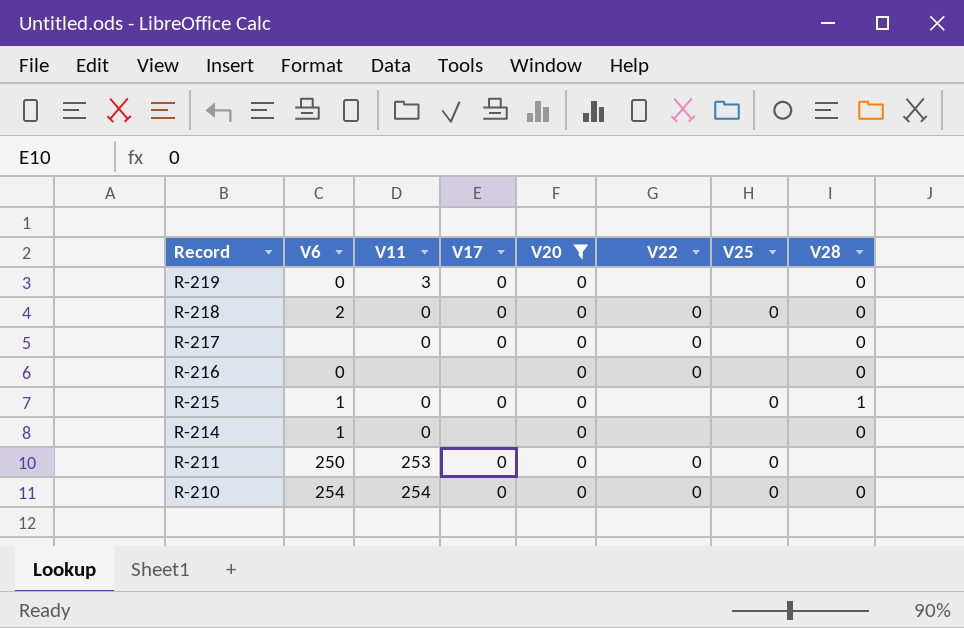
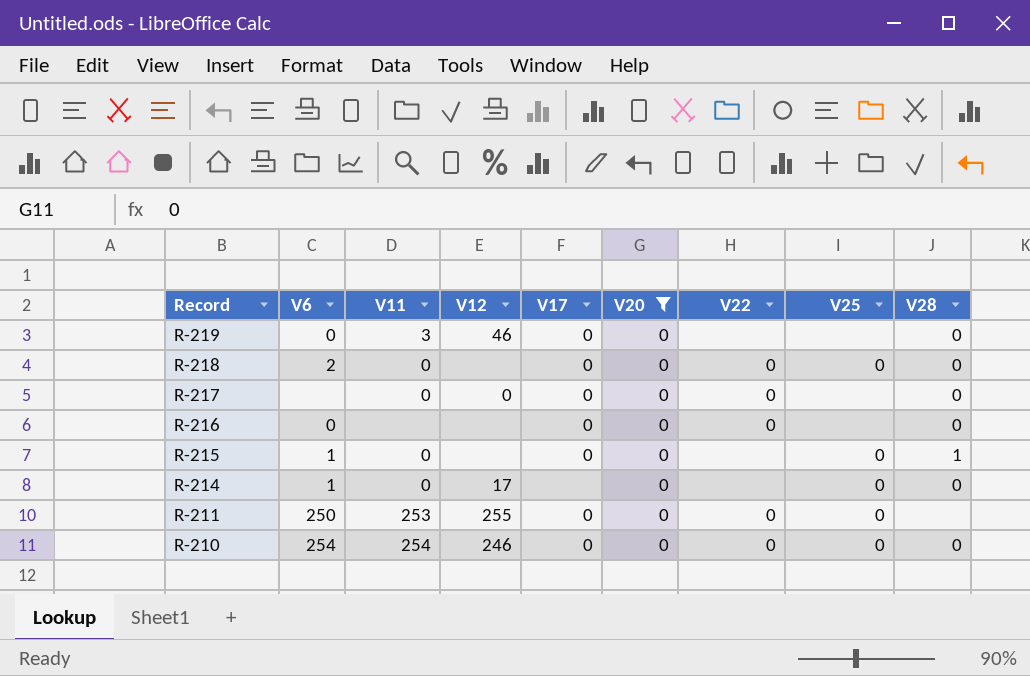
column V12 | position: none -> 4
R-216 | V17: none -> 0
R-214 | V25: none -> 0

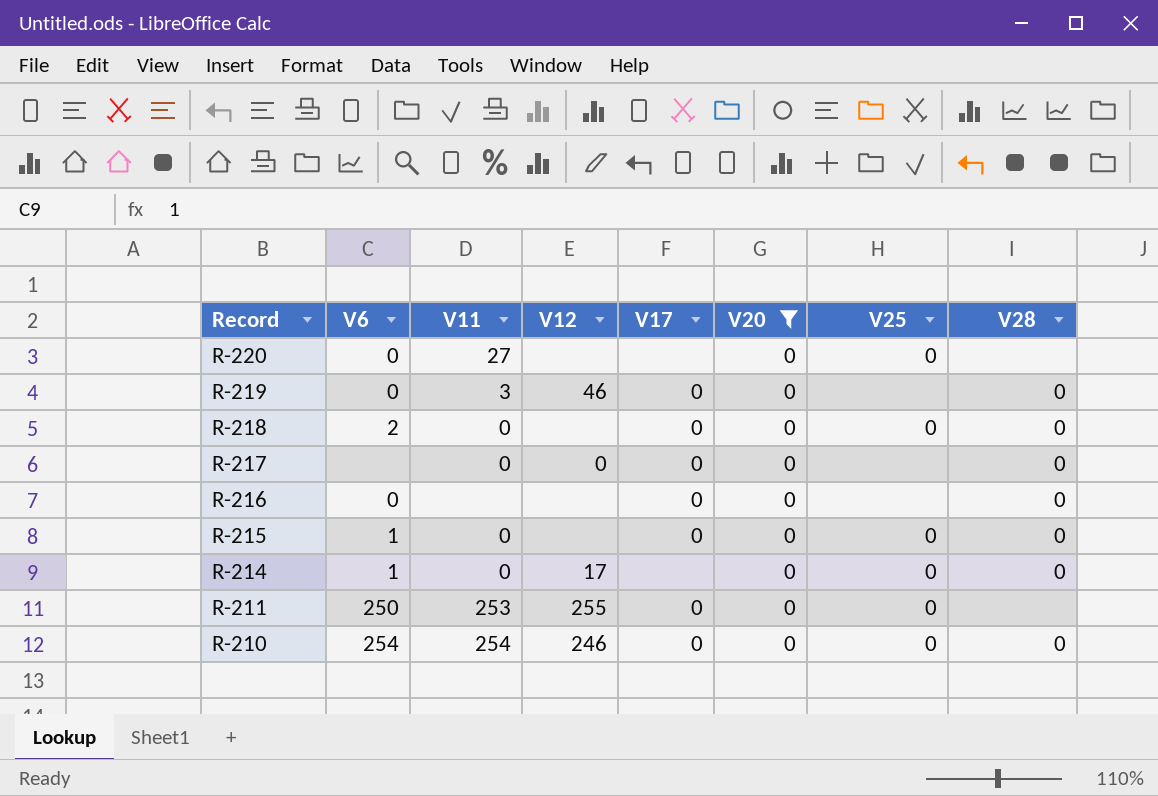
column V22 | position: 7 -> none
row R-220: none -> 0 | 27 | none | none | 0 | 0 | none
R-215 | V28: 1 -> 0

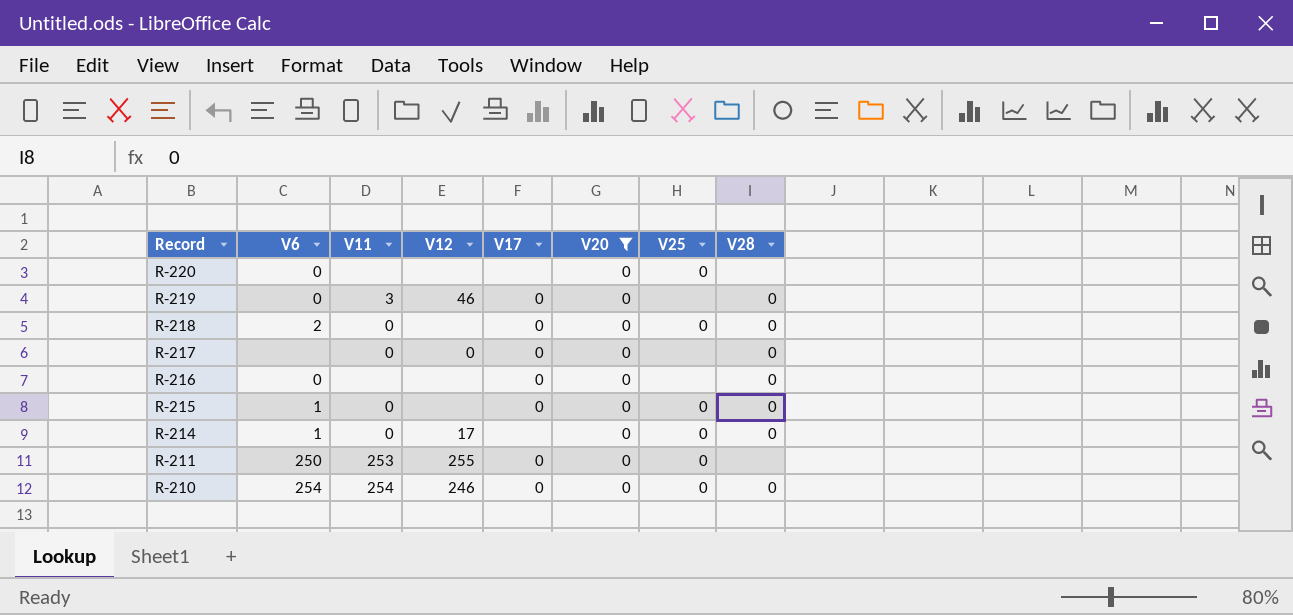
R-220 | V11: 27 -> none

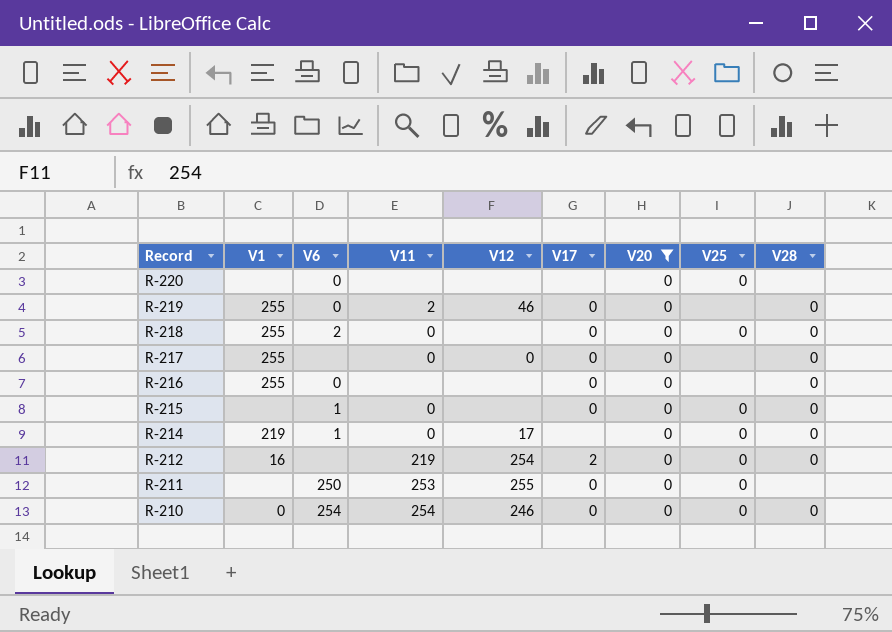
column V1 | position: none -> 2
R-219 | V11: 3 -> 2
row R-212: none -> 16 | none | 219 | 254 | 2 | 0 | 0 | 0

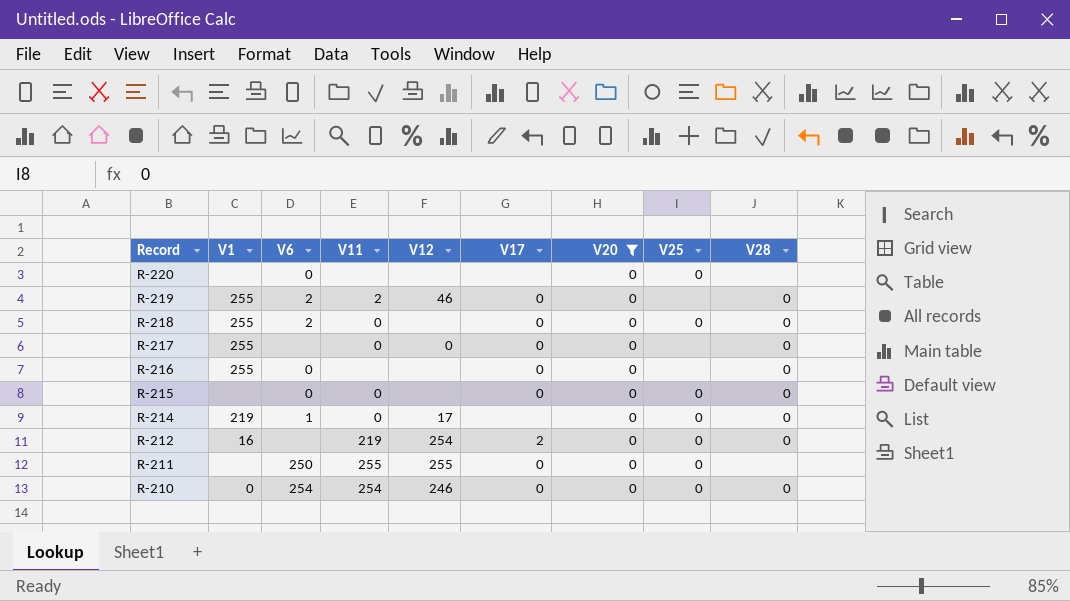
R-219 | V6: 0 -> 2
R-215 | V6: 1 -> 0
R-211 | V11: 253 -> 255

